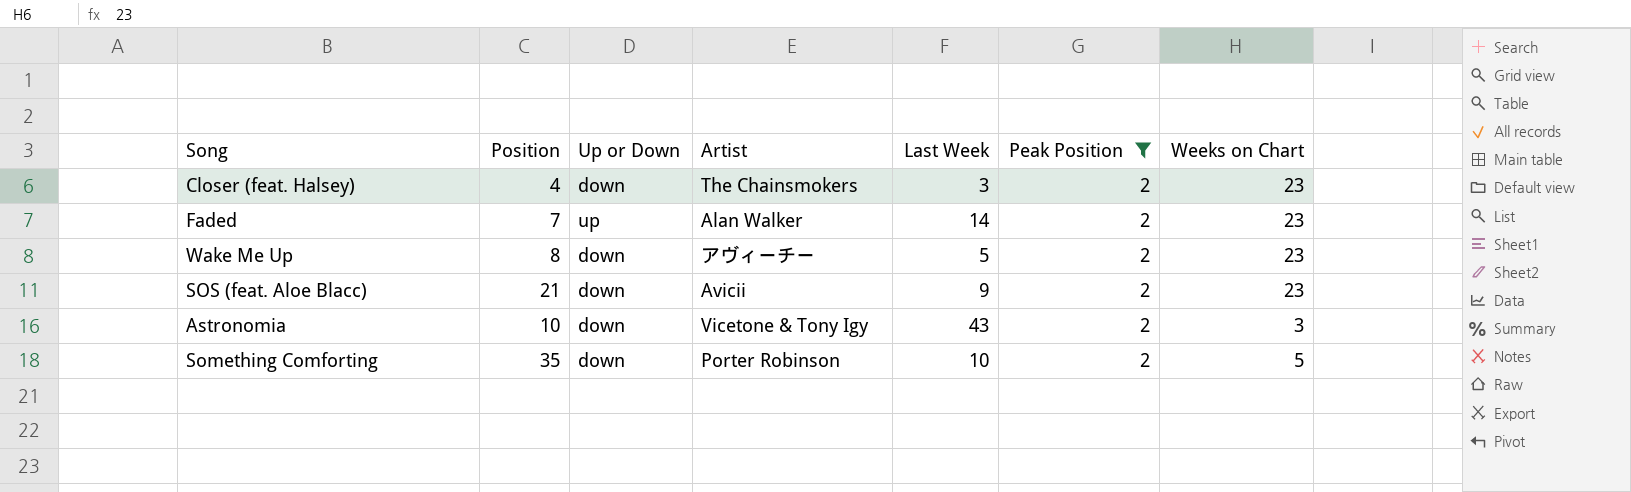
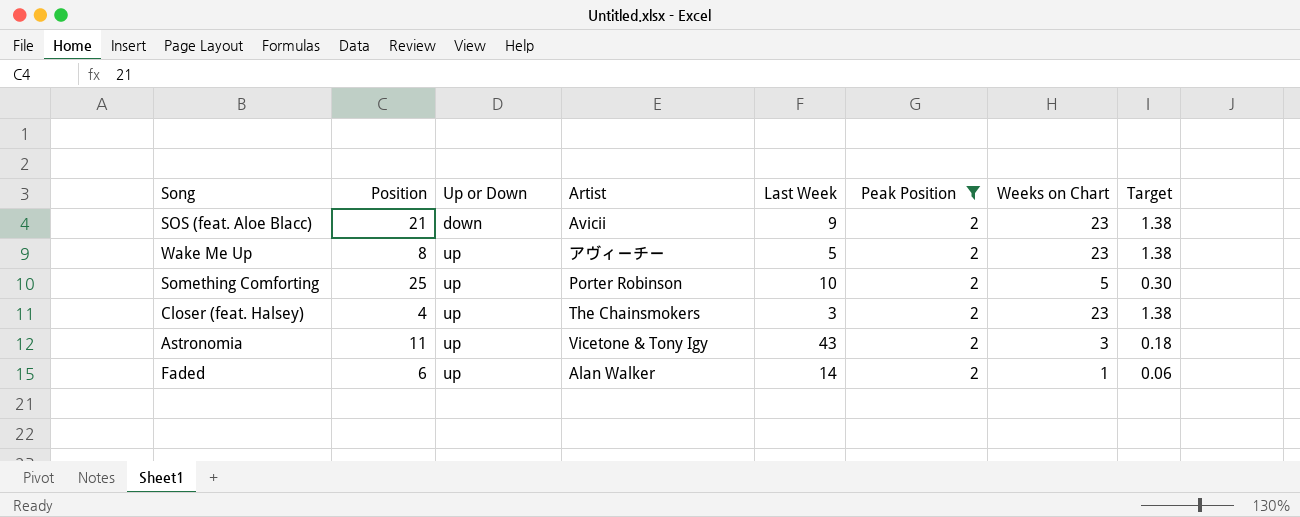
row order: none -> Up or Down ascending
column Target | formula: none -> [Weeks on Chart] * 0.06
Wake Me Up | Up or Down: down -> up
Something Comforting | Position: 35 -> 25
Something Comforting | Up or Down: down -> up
Closer (feat. Halsey) | Up or Down: down -> up
Astronomia | Position: 10 -> 11
Astronomia | Up or Down: down -> up
Faded | Position: 7 -> 6
Faded | Weeks on Chart: 23 -> 1

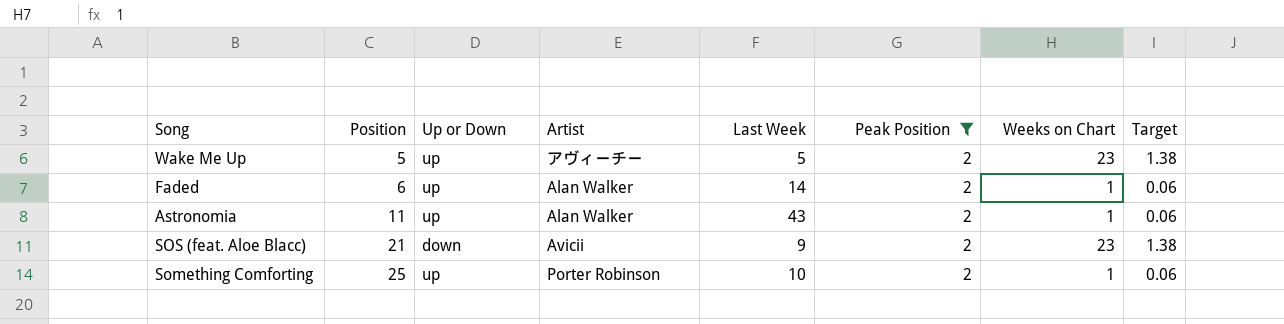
row order: Up or Down ascending -> Position ascending
row Closer (feat. Halsey): 4 | up | The Chainsmokers | 3 | 2 | 23 | 1.38 -> none
Wake Me Up | Position: 8 -> 5
Astronomia | Artist: Vicetone & Tony Igy -> Alan Walker
Astronomia | Weeks on Chart: 3 -> 1
Astronomia | Target: 0.18 -> 0.06
Something Comforting | Weeks on Chart: 5 -> 1
Something Comforting | Target: 0.30 -> 0.06

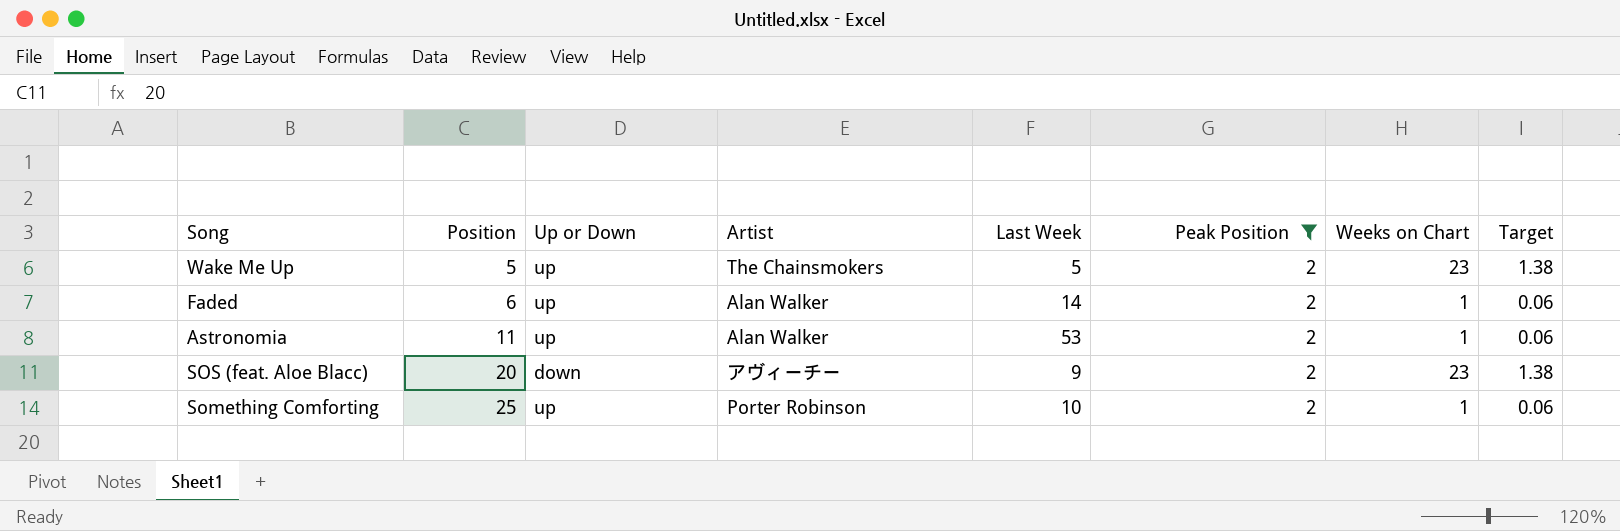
Wake Me Up | Artist: アヴィーチー -> The Chainsmokers
Astronomia | Last Week: 43 -> 53
SOS (feat. Aloe Blacc) | Position: 21 -> 20
SOS (feat. Aloe Blacc) | Artist: Avicii -> アヴィーチー

